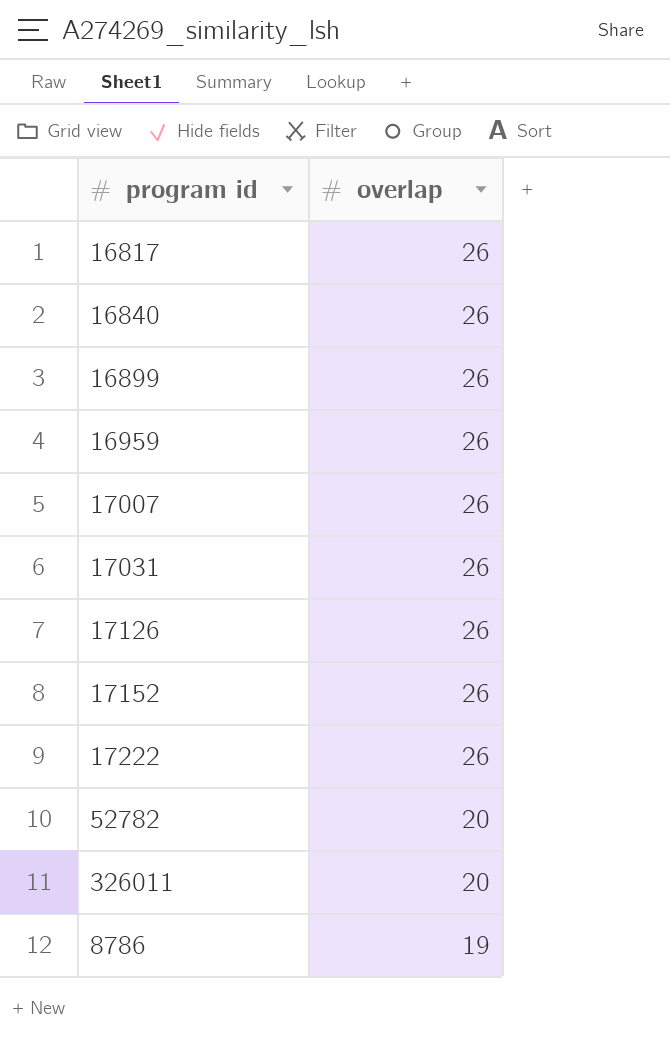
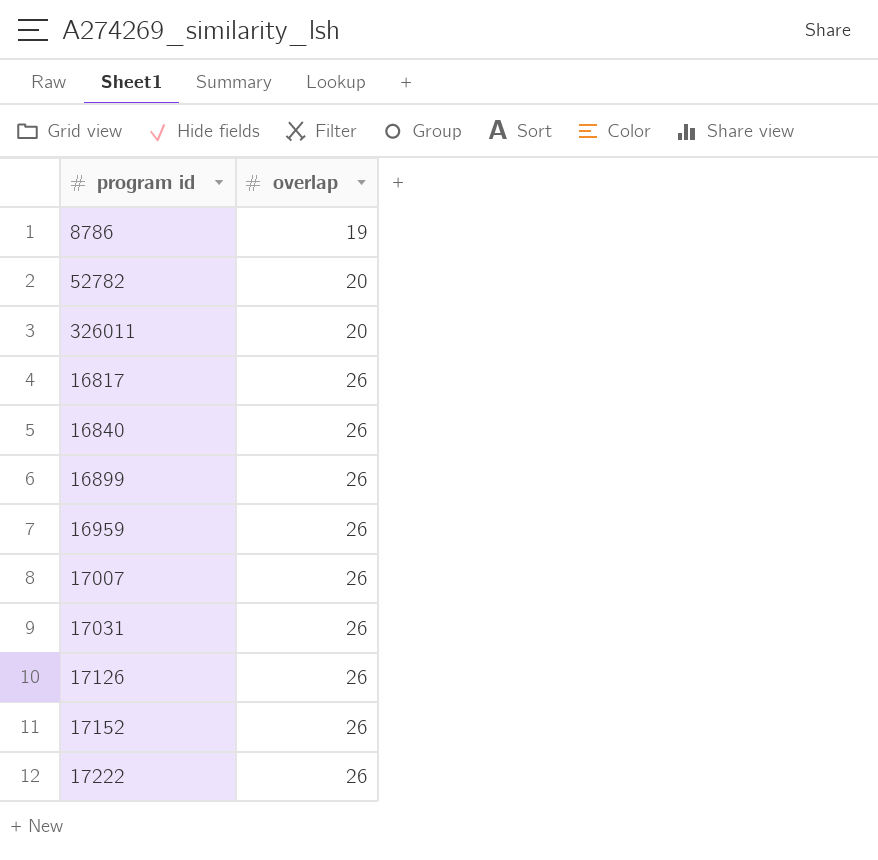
row order: overlap descending -> overlap ascending

